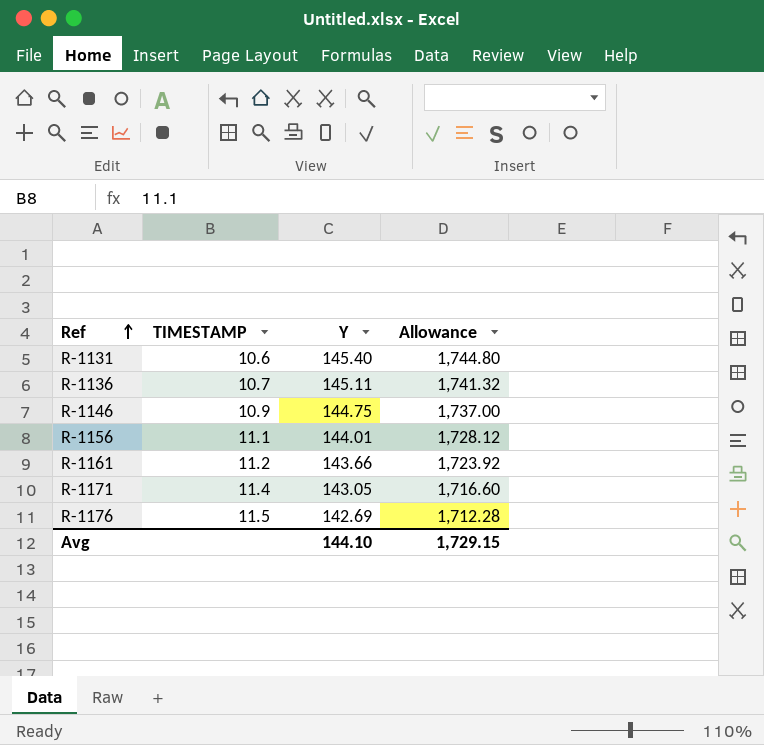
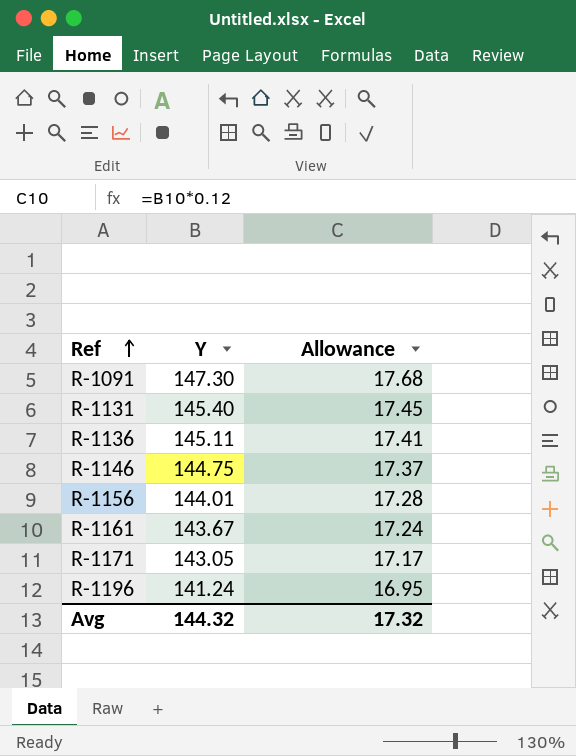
column TIMESTAMP | position: 2 -> none
column Allowance | formula: [Y] * 12 -> [Y] * 0.12
row R-1176: 11.5 | 142.69 | 1,712.28 -> none
row R-1091: none -> 147.30 | 17.68
R-1161 | Y: 143.66 -> 143.67
row R-1196: none -> 141.24 | 16.95
Avg | Y: 144.10 -> 144.32
Avg | Allowance: 1,729.15 -> 17.32

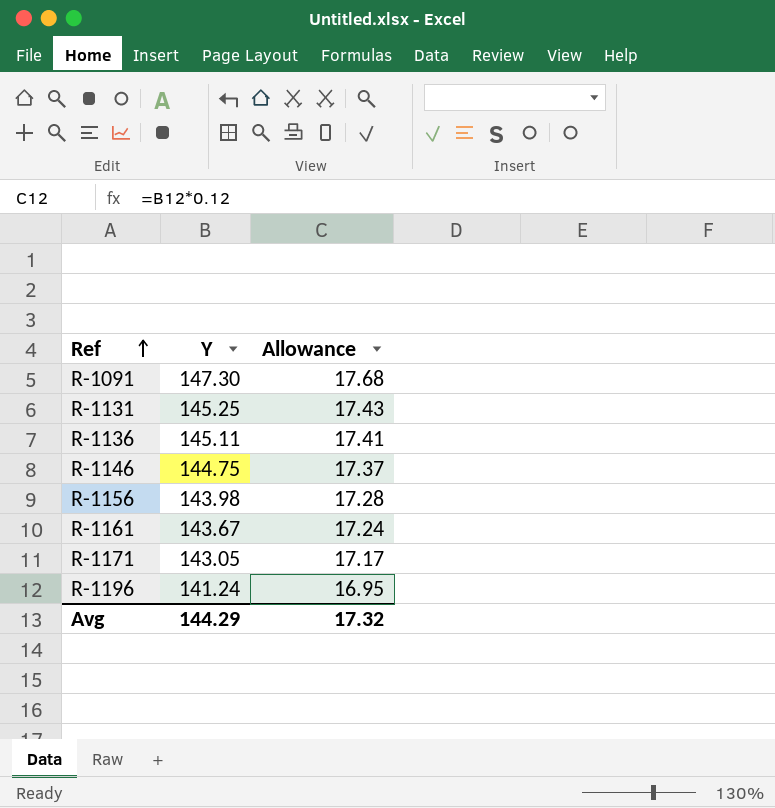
R-1131 | Y: 145.40 -> 145.25
R-1131 | Allowance: 17.45 -> 17.43
R-1156 | Y: 144.01 -> 143.98
Avg | Y: 144.32 -> 144.29

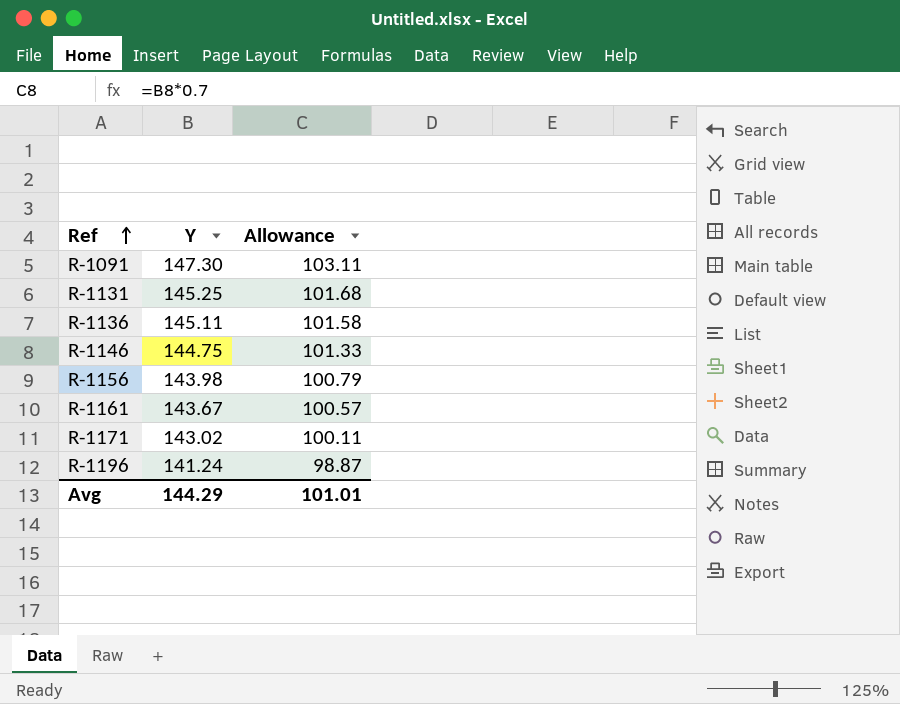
column Allowance | formula: [Y] * 0.12 -> [Y] * 0.7
R-1171 | Y: 143.05 -> 143.02
Avg | Allowance: 17.32 -> 101.01

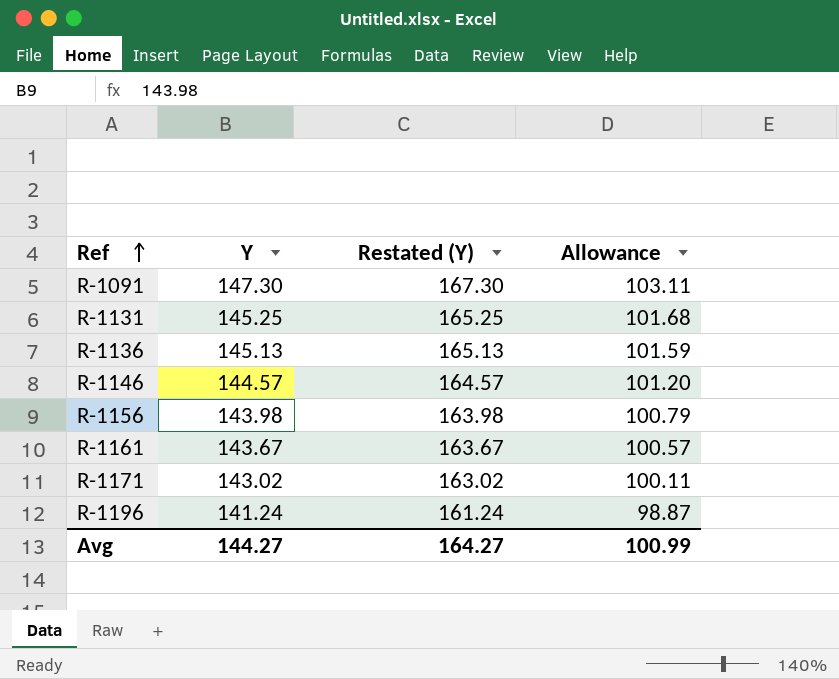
column Restated (Y) | formula: none -> [Y] + 20
R-1136 | Y: 145.11 -> 145.13
R-1136 | Allowance: 101.58 -> 101.59
R-1146 | Y: 144.75 -> 144.57
R-1146 | Allowance: 101.33 -> 101.20
Avg | Y: 144.29 -> 144.27
Avg | Allowance: 101.01 -> 100.99

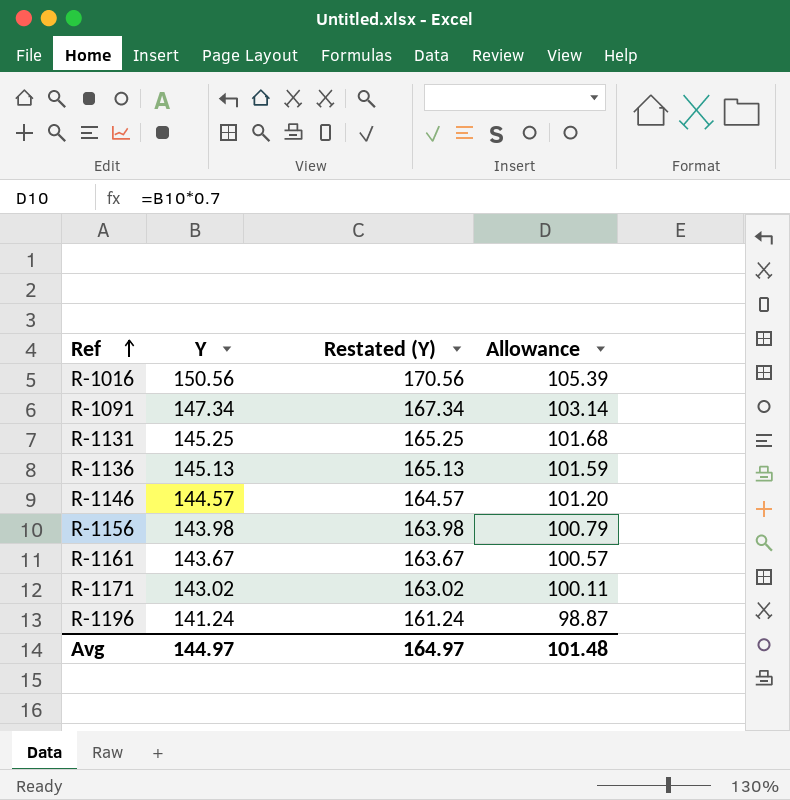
row R-1016: none -> 150.56 | 170.56 | 105.39
R-1091 | Y: 147.30 -> 147.34
R-1091 | Restated (Y): 167.30 -> 167.34
R-1091 | Allowance: 103.11 -> 103.14
Avg | Y: 144.27 -> 144.97
Avg | Restated (Y): 164.27 -> 164.97
Avg | Allowance: 100.99 -> 101.48

